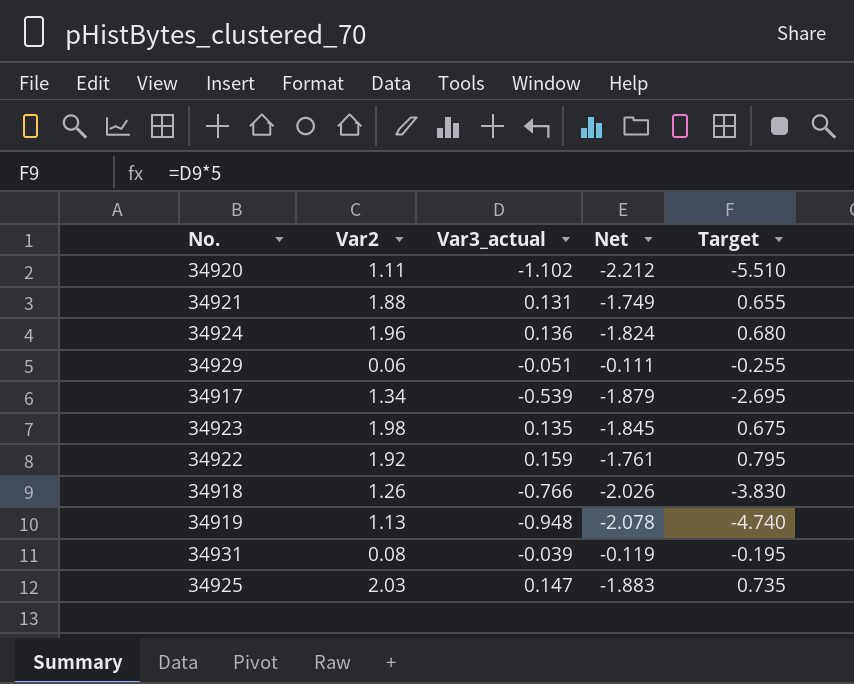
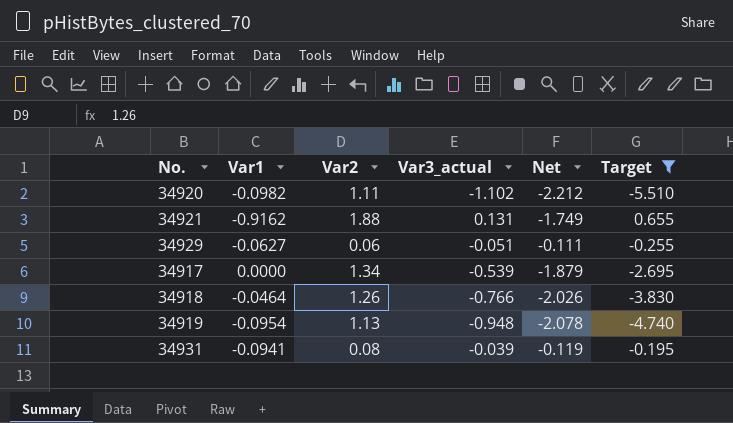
filter: none -> Target <= 0.655
column Var1 | position: none -> 2

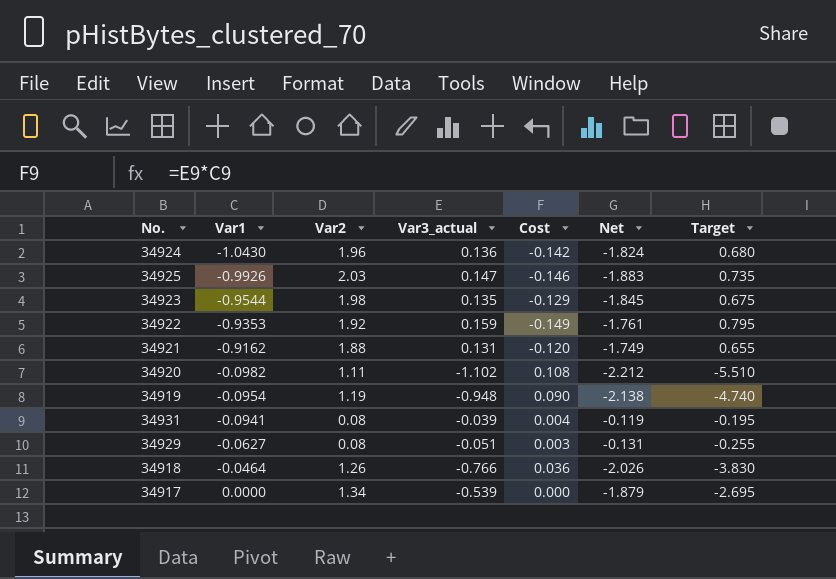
filter: Target <= 0.655 -> none
row order: none -> Var1 ascending
column Cost | formula: none -> [Var1] * [Var3_actual]
34919 | Var2: 1.13 -> 1.19
34919 | Net: -2.078 -> -2.138
34929 | Var2: 0.06 -> 0.08
34929 | Net: -0.111 -> -0.131

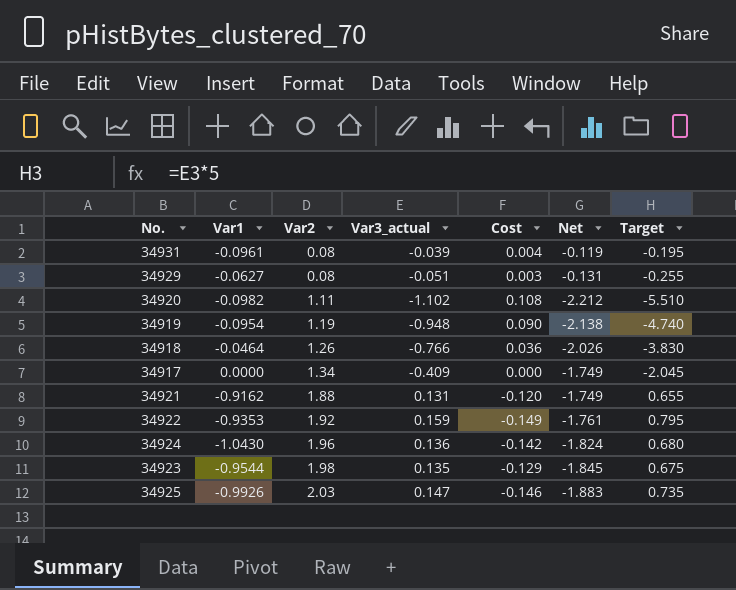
row order: Var1 ascending -> Var2 ascending
34931 | Var1: -0.0941 -> -0.0961
34917 | Var3_actual: -0.539 -> -0.409
34917 | Net: -1.879 -> -1.749
34917 | Target: -2.695 -> -2.045

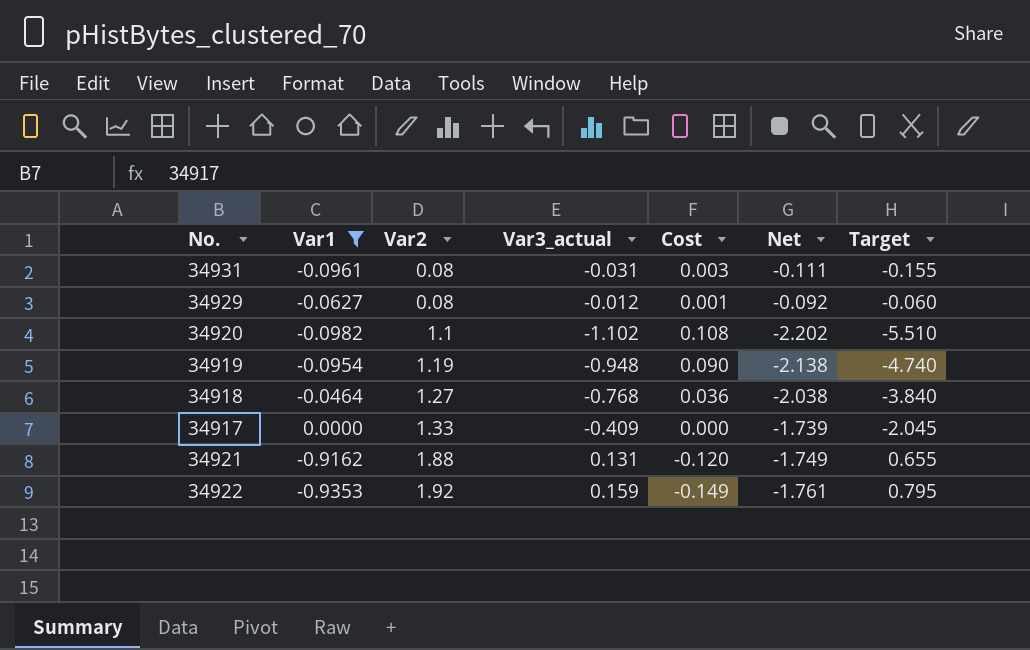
filter: none -> Var1 >= -0.9353
34931 | Var3_actual: -0.039 -> -0.031
34931 | Cost: 0.004 -> 0.003
34931 | Net: -0.119 -> -0.111
34931 | Target: -0.195 -> -0.155
34929 | Var3_actual: -0.051 -> -0.012
34929 | Cost: 0.003 -> 0.001
34929 | Net: -0.131 -> -0.092
34929 | Target: -0.255 -> -0.060
34920 | Var2: 1.11 -> 1.1
34920 | Net: -2.212 -> -2.202
34918 | Var2: 1.26 -> 1.27
34918 | Var3_actual: -0.766 -> -0.768
34918 | Net: -2.026 -> -2.038
34918 | Target: -3.830 -> -3.840
34917 | Var2: 1.34 -> 1.33
34917 | Net: -1.749 -> -1.739

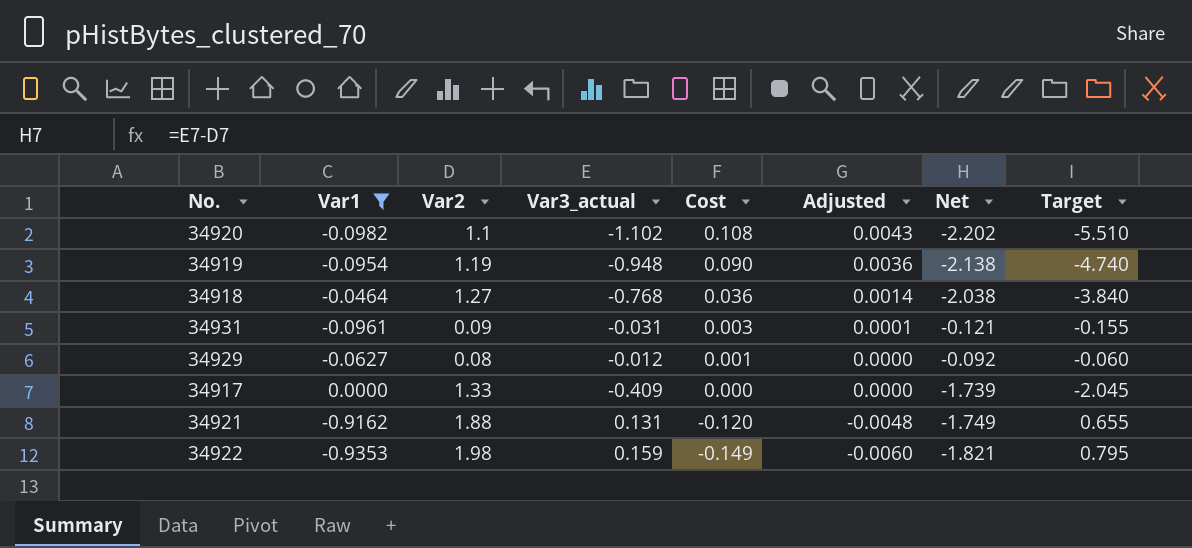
row order: Var2 ascending -> Cost descending
column Adjusted | formula: none -> [Cost] * 0.04
34931 | Var2: 0.08 -> 0.09
34931 | Net: -0.111 -> -0.121
34922 | Var2: 1.92 -> 1.98
34922 | Net: -1.761 -> -1.821

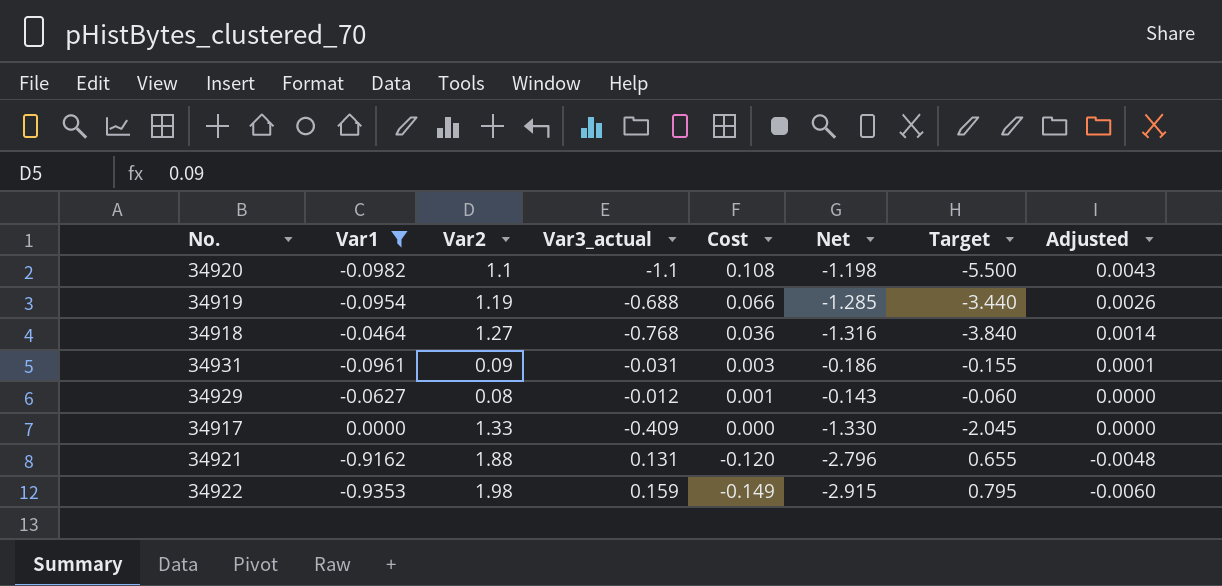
column Net | formula: [Var3_actual] - [Var2] -> [Var1] - [Var2]
column Adjusted | position: 6 -> 8
34920 | Var3_actual: -1.102 -> -1.1
34920 | Target: -5.510 -> -5.500
34919 | Var3_actual: -0.948 -> -0.688
34919 | Cost: 0.090 -> 0.066
34919 | Target: -4.740 -> -3.440
34919 | Adjusted: 0.0036 -> 0.0026

